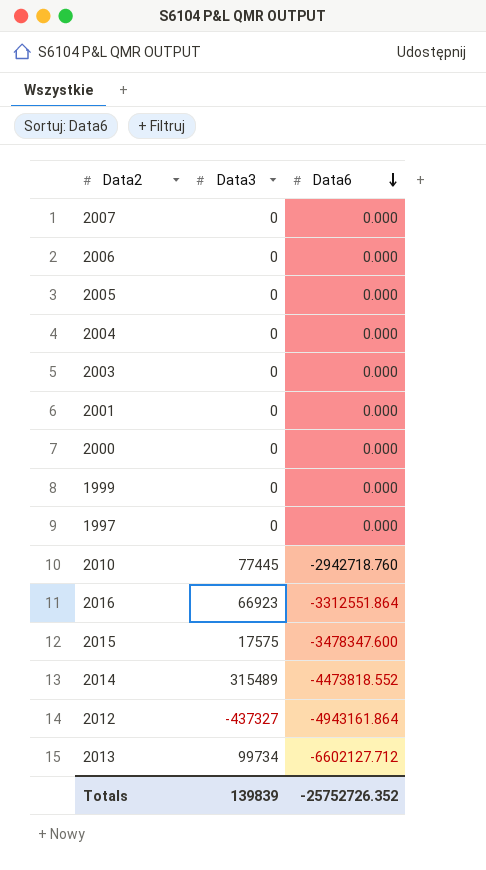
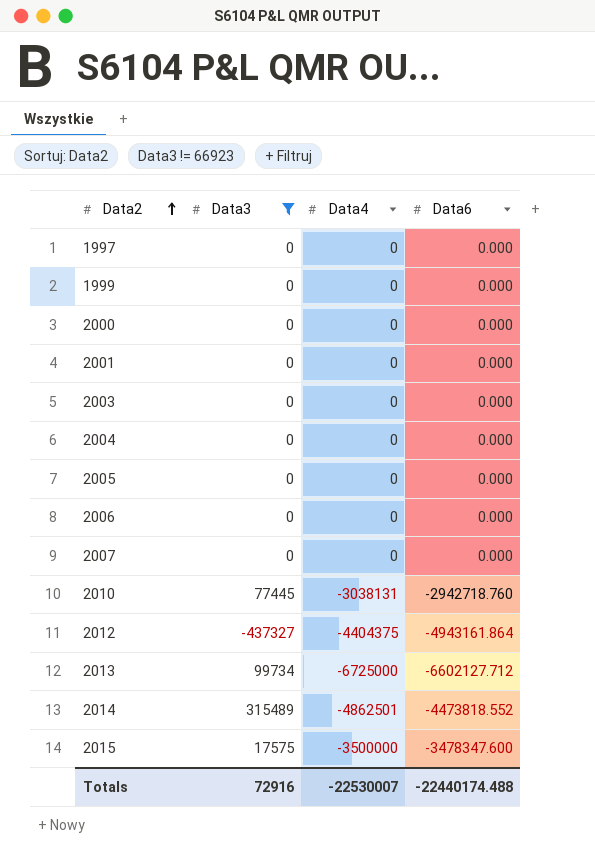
filter: none -> Data3 != 66923
row order: Data6 descending -> Data2 ascending
column Data4 | position: none -> 3
Totals | Data3: 139839 -> 72916
Totals | Data6: -25752726.352 -> -22440174.488

